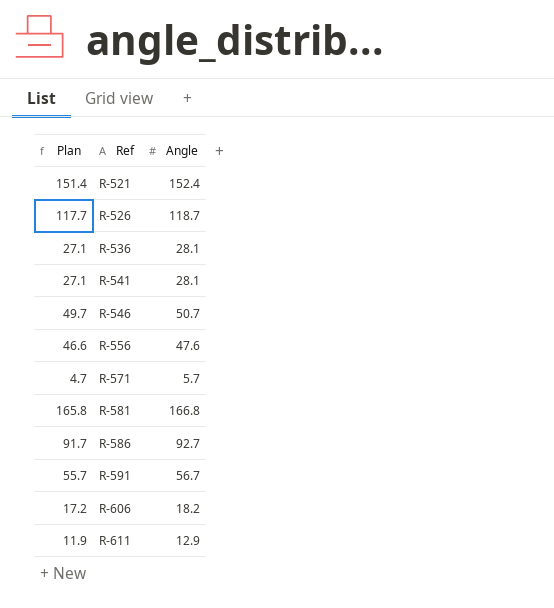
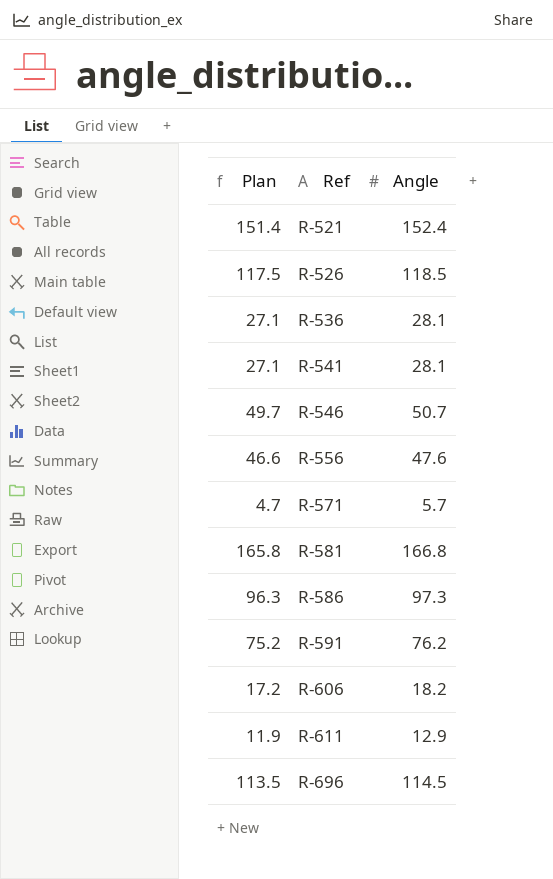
R-526 | Plan: 117.7 -> 117.5
R-526 | Angle: 118.7 -> 118.5
R-586 | Plan: 91.7 -> 96.3
R-586 | Angle: 92.7 -> 97.3
R-591 | Plan: 55.7 -> 75.2
R-591 | Angle: 56.7 -> 76.2
row R-696: none -> 113.5 | 114.5

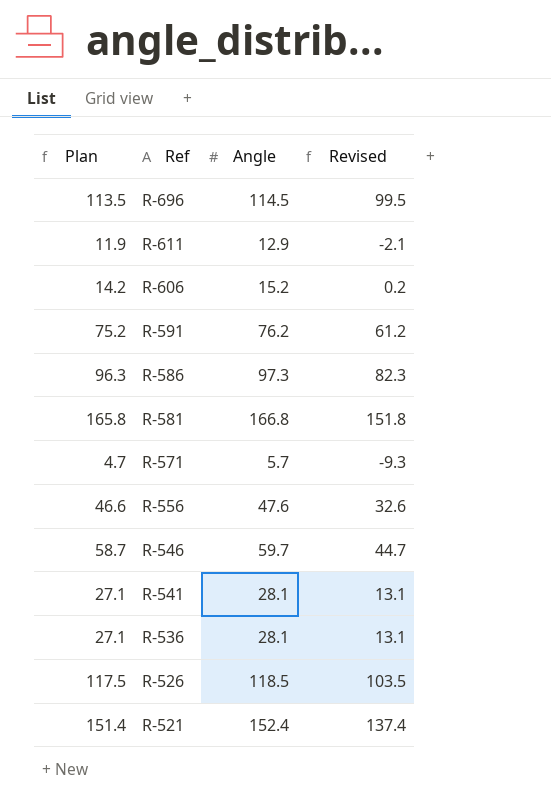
row order: Ref ascending -> Ref descending
column Revised | formula: none -> [Angle] - 15
R-606 | Plan: 17.2 -> 14.2
R-606 | Angle: 18.2 -> 15.2
R-546 | Plan: 49.7 -> 58.7
R-546 | Angle: 50.7 -> 59.7

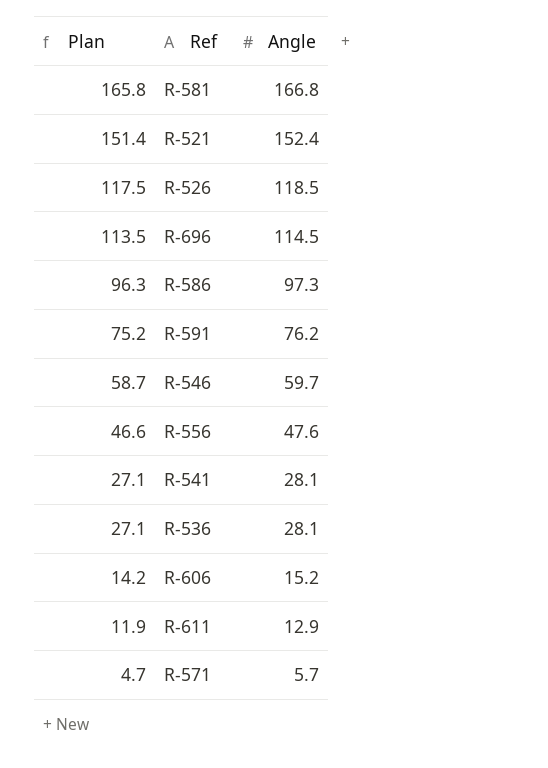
row order: Ref descending -> Plan descending
column Revised | formula: [Angle] - 15 -> none

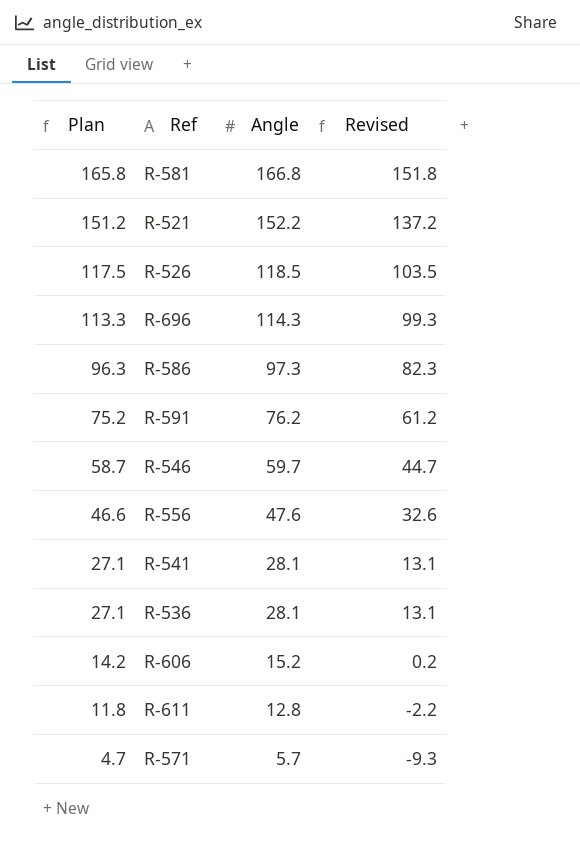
column Revised | formula: none -> [Angle] - 15
R-521 | Plan: 151.4 -> 151.2
R-521 | Angle: 152.4 -> 152.2
R-696 | Plan: 113.5 -> 113.3
R-696 | Angle: 114.5 -> 114.3
R-611 | Plan: 11.9 -> 11.8
R-611 | Angle: 12.9 -> 12.8

